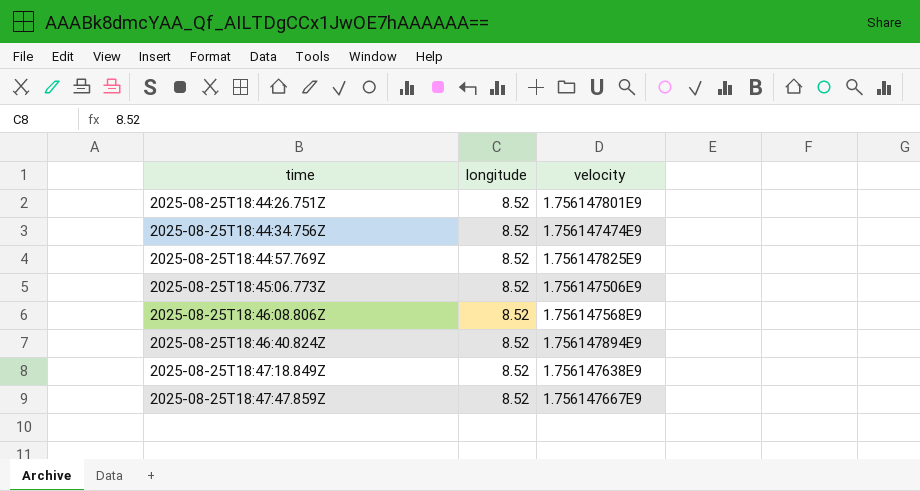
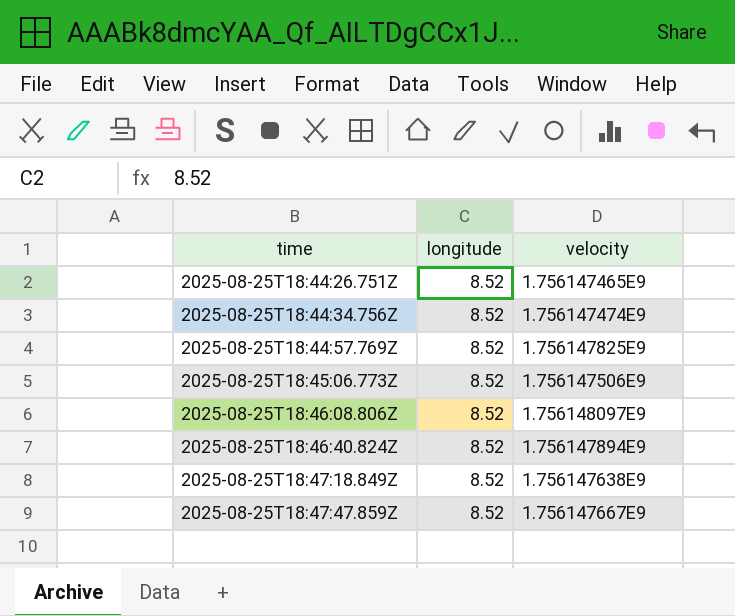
2025-08-25T18:44:26.751Z | velocity: 1.756147801E9 -> 1.756147465E9
2025-08-25T18:46:08.806Z | velocity: 1.756147568E9 -> 1.756148097E9

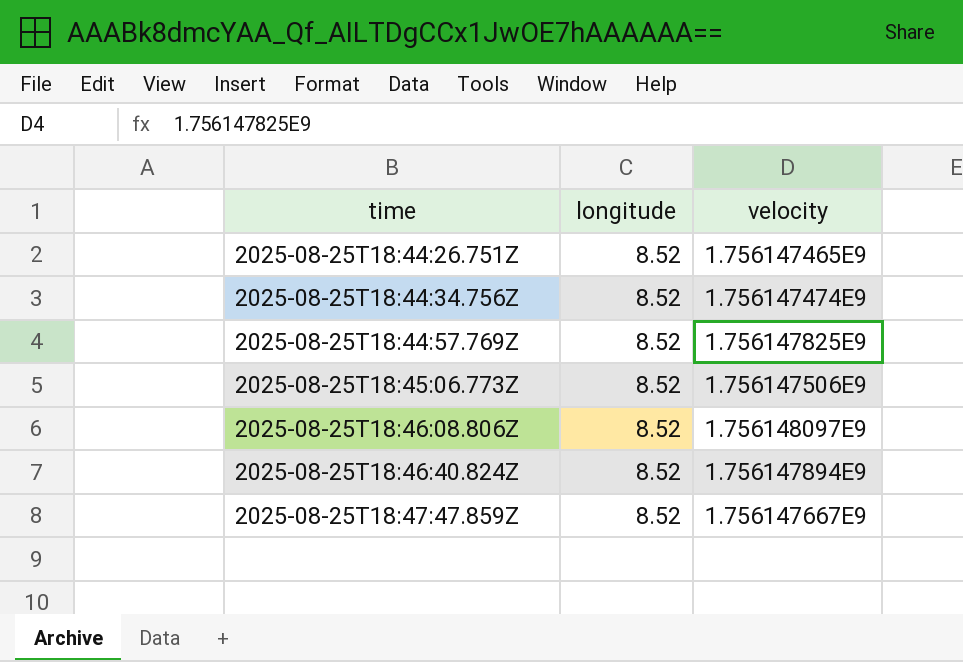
row 2025-08-25T18:47:18.849Z: 8.52 | 1.756147638E9 -> none

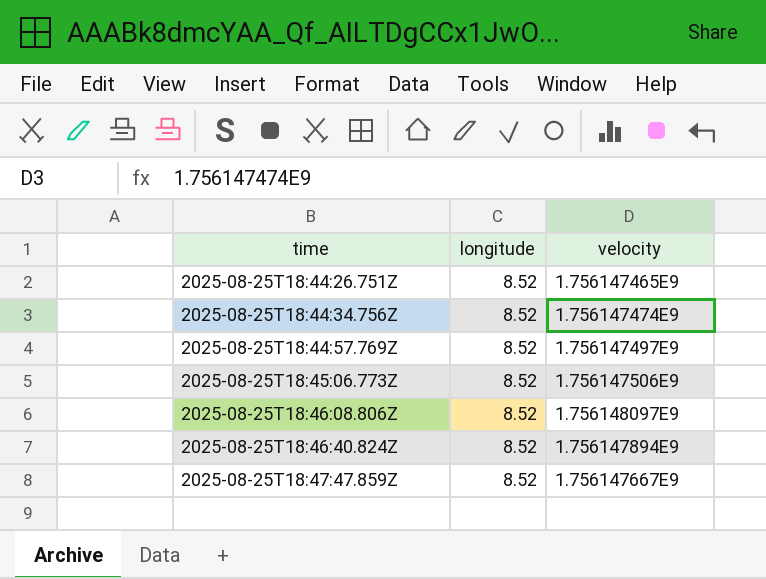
2025-08-25T18:44:57.769Z | velocity: 1.756147825E9 -> 1.756147497E9

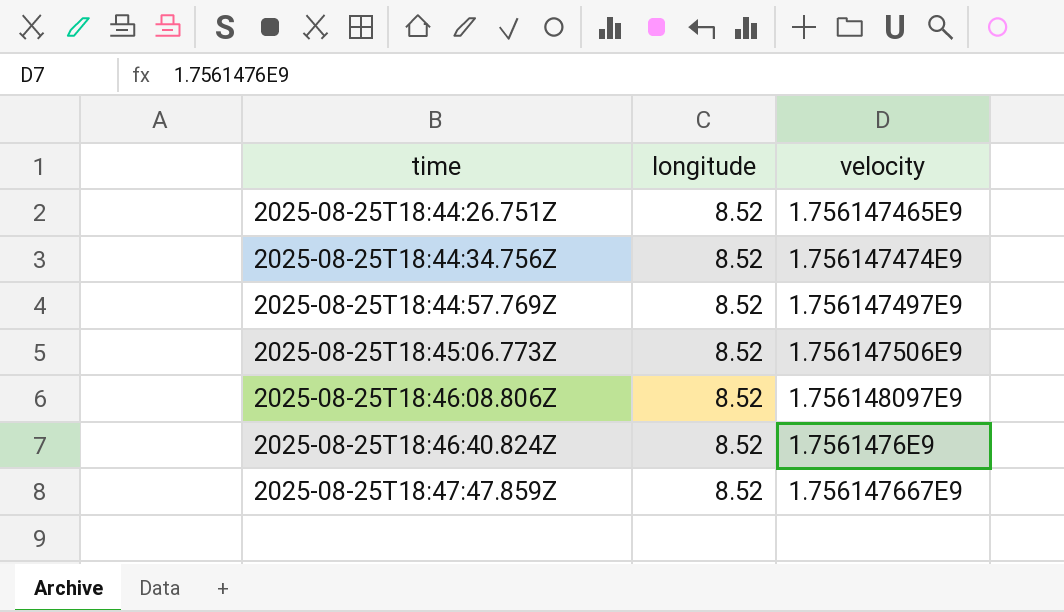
2025-08-25T18:46:40.824Z | velocity: 1.756147894E9 -> 1.7561476E9

